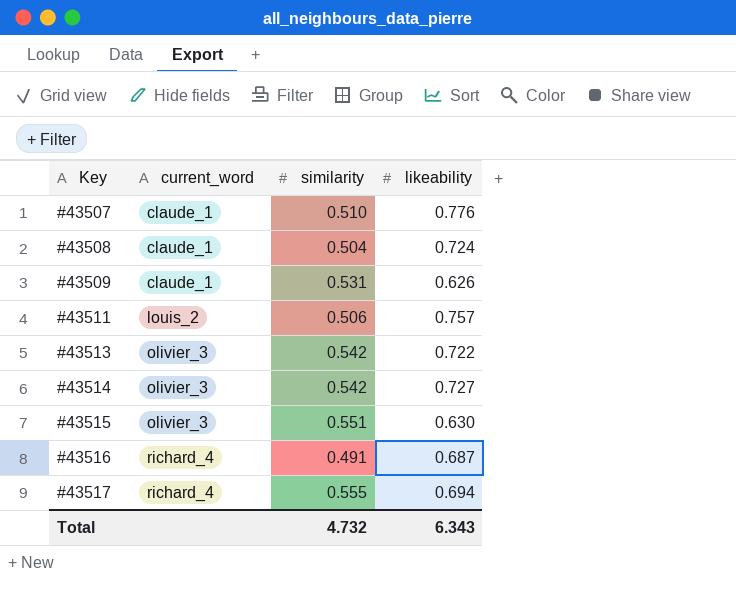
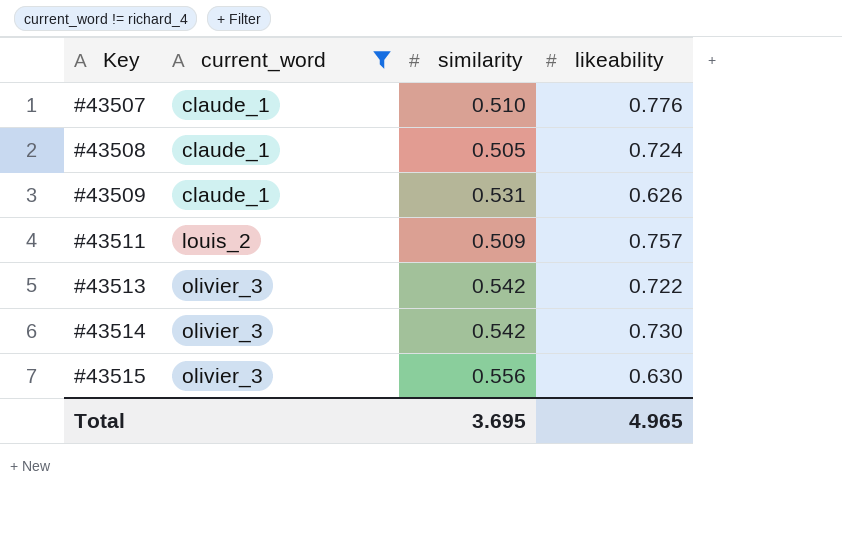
filter: none -> current_word != richard_4
#43508 | similarity: 0.504 -> 0.505
#43511 | similarity: 0.506 -> 0.509
#43514 | likeability: 0.727 -> 0.730
#43515 | similarity: 0.551 -> 0.556
Total | similarity: 4.732 -> 3.695
Total | likeability: 6.343 -> 4.965

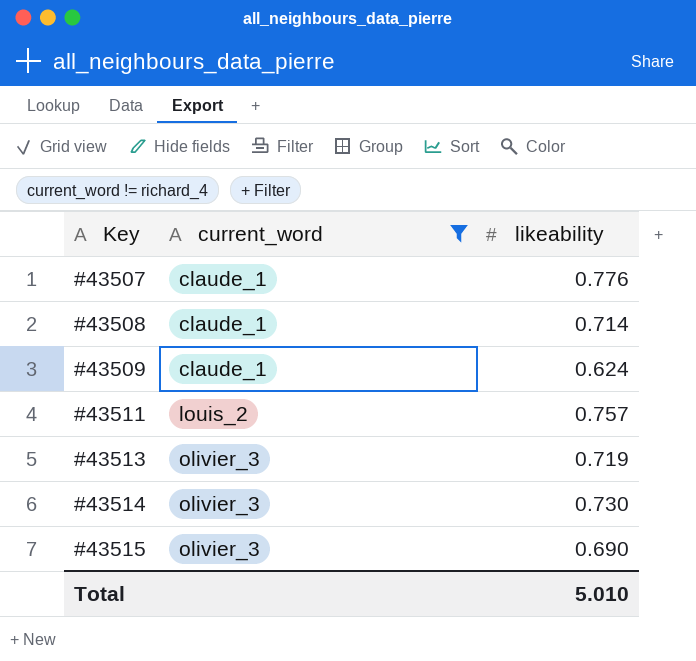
column similarity | position: 3 -> none
#43508 | likeability: 0.724 -> 0.714
#43509 | likeability: 0.626 -> 0.624
#43513 | likeability: 0.722 -> 0.719
#43515 | likeability: 0.630 -> 0.690
Total | likeability: 4.965 -> 5.010

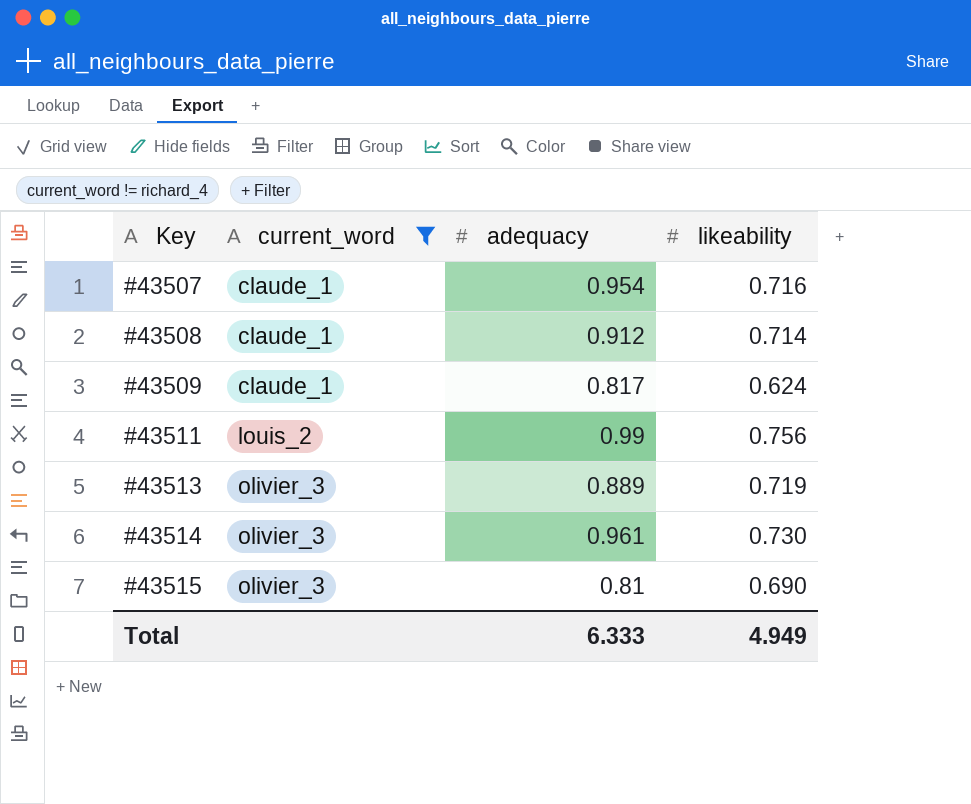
column adequacy | position: none -> 3
#43507 | likeability: 0.776 -> 0.716
#43511 | likeability: 0.757 -> 0.756
Total | likeability: 5.010 -> 4.949

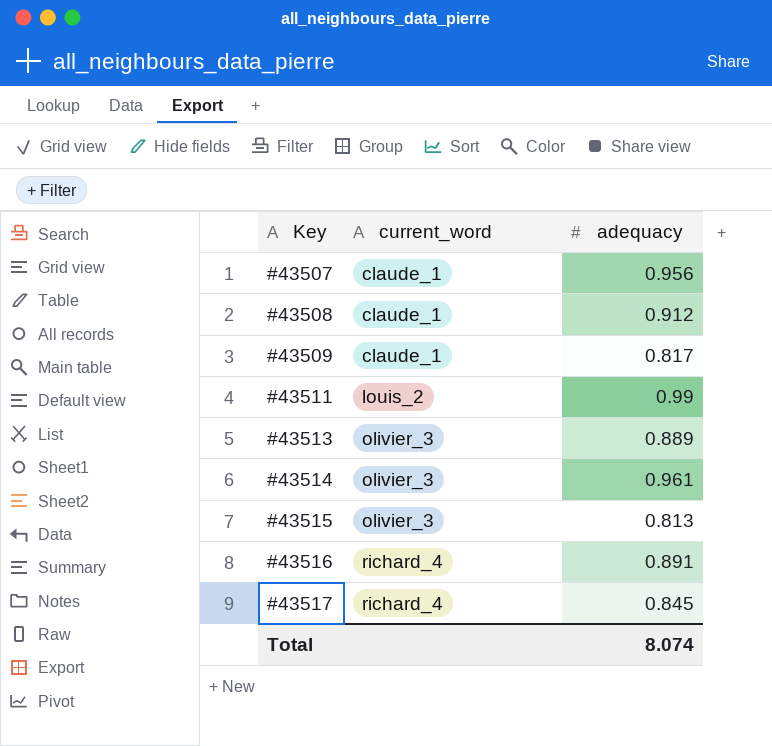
filter: current_word != richard_4 -> none
column likeability | position: 4 -> none
#43507 | adequacy: 0.954 -> 0.956
#43515 | adequacy: 0.81 -> 0.813
Total | adequacy: 6.333 -> 8.074

